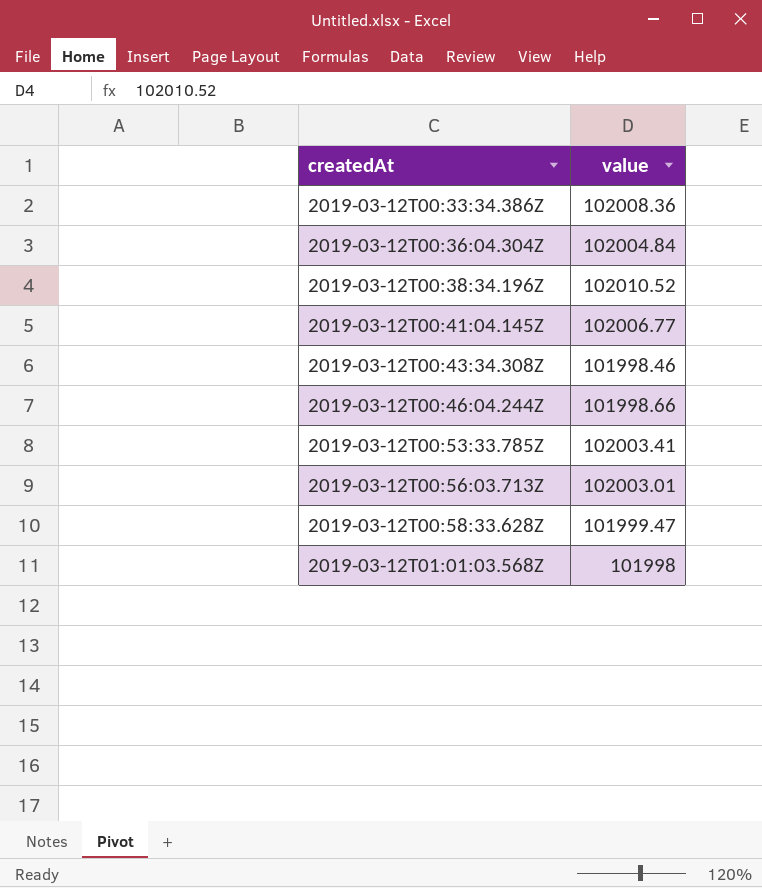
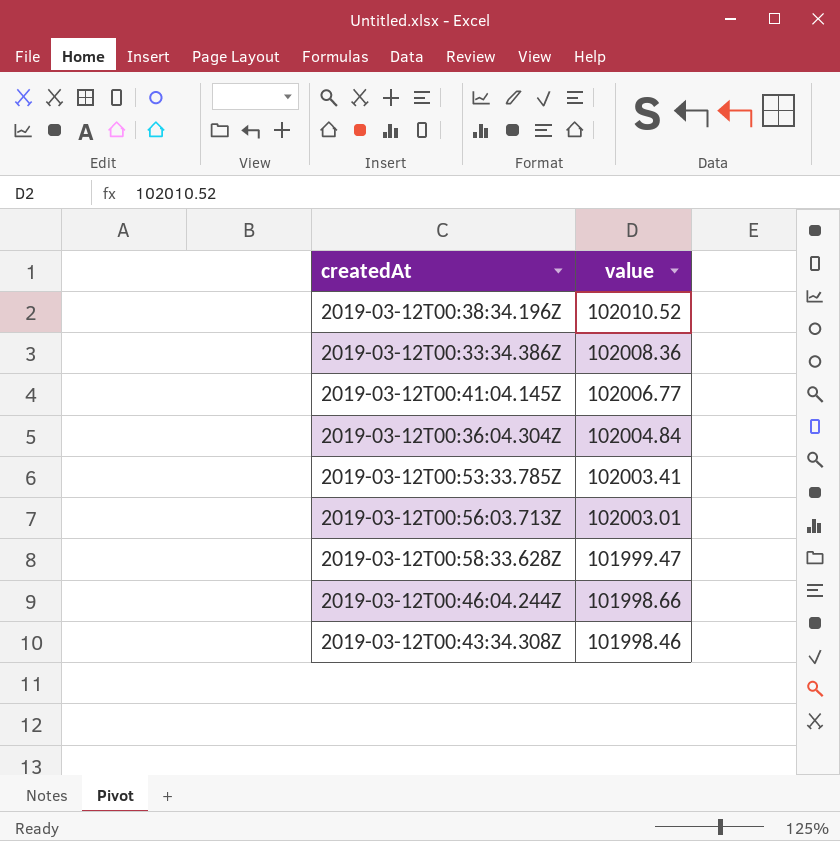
row order: createdAt ascending -> value descending
row 2019-03-12T01:01:03.568Z: 101998 -> none

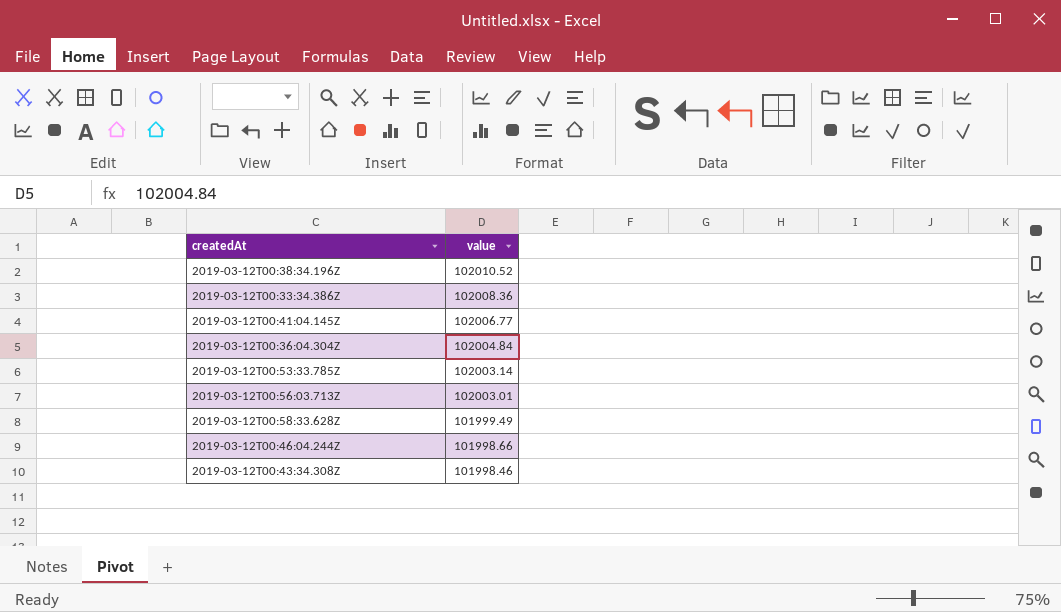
2019-03-12T00:53:33.785Z | value: 102003.41 -> 102003.14
2019-03-12T00:58:33.628Z | value: 101999.47 -> 101999.49

